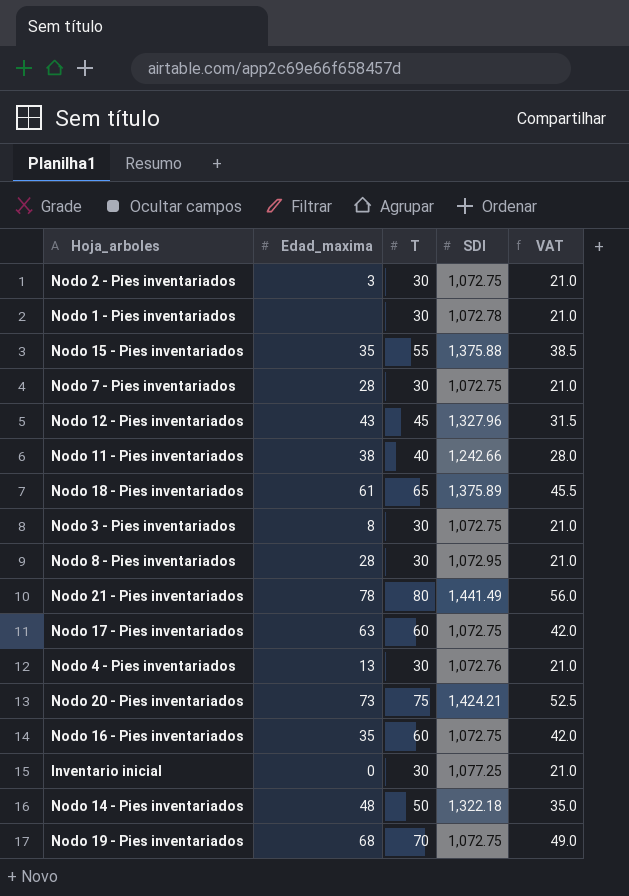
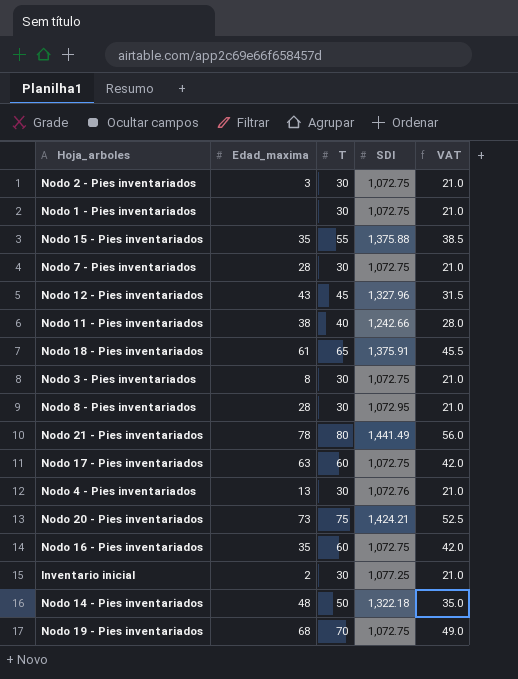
Nodo 1 - Pies inventariados | SDI: 1,072.78 -> 1,072.75
Nodo 18 - Pies inventariados | SDI: 1,375.89 -> 1,375.91
Inventario inicial | Edad_maxima: 0 -> 2

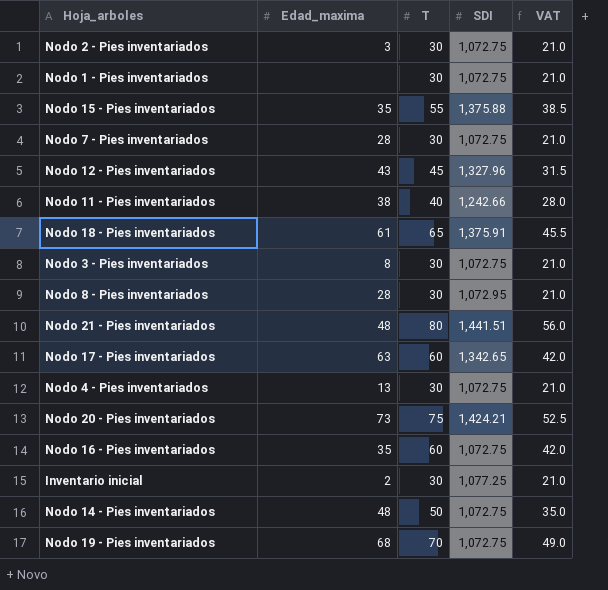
Nodo 21 - Pies inventariados | Edad_maxima: 78 -> 48
Nodo 21 - Pies inventariados | SDI: 1,441.49 -> 1,441.51
Nodo 17 - Pies inventariados | SDI: 1,072.75 -> 1,342.65
Nodo 4 - Pies inventariados | SDI: 1,072.76 -> 1,072.75
Nodo 14 - Pies inventariados | SDI: 1,322.18 -> 1,072.75

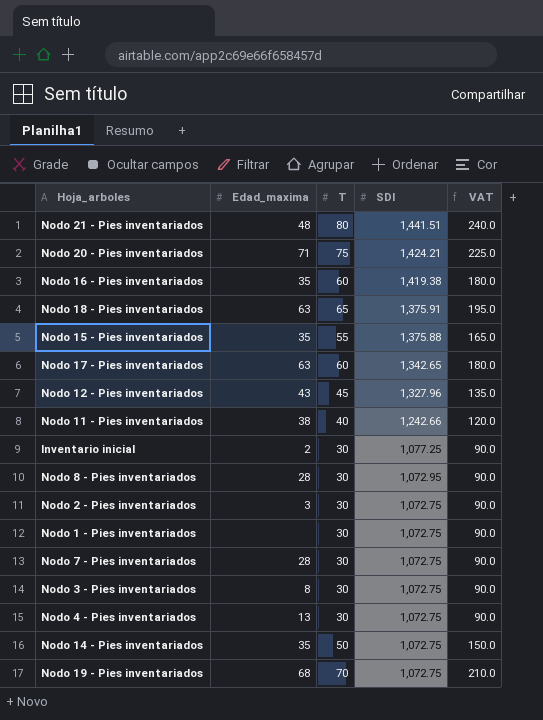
row order: none -> SDI descending
column VAT | formula: [T] * 0.7 -> [T] * 3
Nodo 20 - Pies inventariados | Edad_maxima: 73 -> 71
Nodo 16 - Pies inventariados | SDI: 1,072.75 -> 1,419.38
Nodo 18 - Pies inventariados | Edad_maxima: 61 -> 63
Nodo 14 - Pies inventariados | Edad_maxima: 48 -> 35

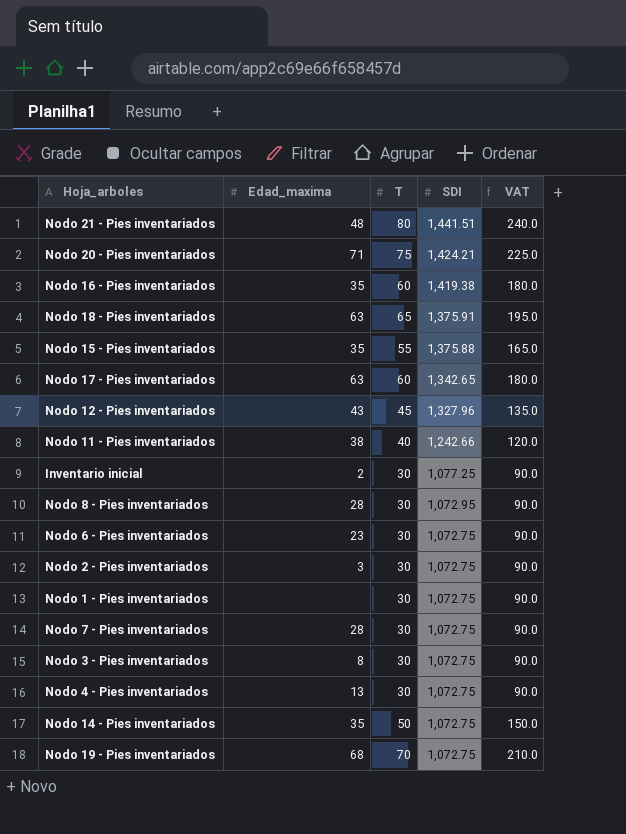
row Nodo 6 - Pies inventariados: none -> 23 | 30 | 1,072.75 | 90.0

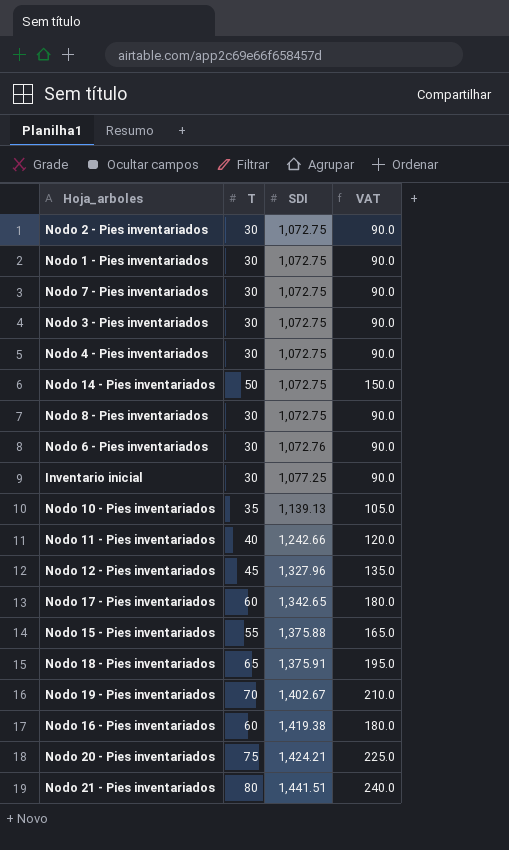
row order: SDI descending -> SDI ascending
column Edad_maxima | position: 2 -> none
Nodo 8 - Pies inventariados | SDI: 1,072.95 -> 1,072.75
Nodo 6 - Pies inventariados | SDI: 1,072.75 -> 1,072.76
row Nodo 10 - Pies inventariados: none -> 35 | 1,139.13 | 105.0
Nodo 19 - Pies inventariados | SDI: 1,072.75 -> 1,402.67

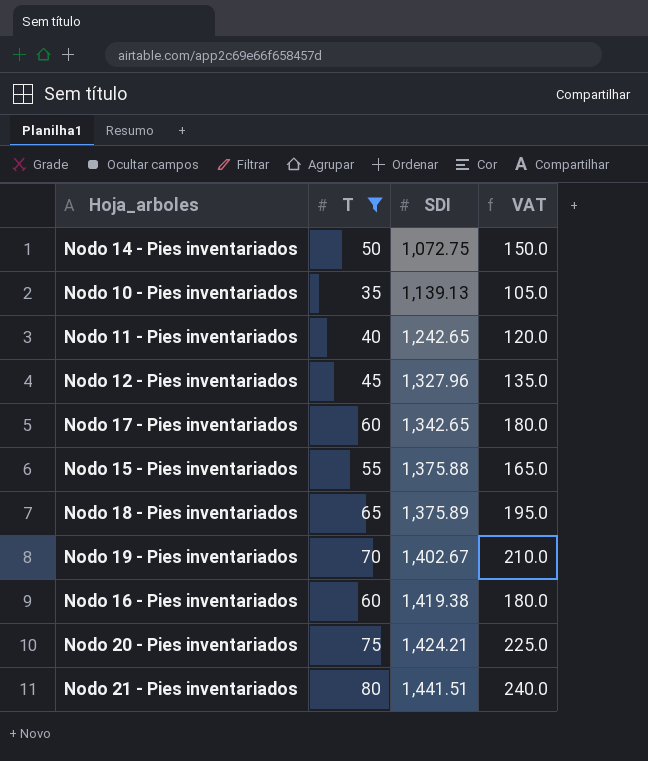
filter: none -> T != 30
Nodo 11 - Pies inventariados | SDI: 1,242.66 -> 1,242.65
Nodo 18 - Pies inventariados | SDI: 1,375.91 -> 1,375.89

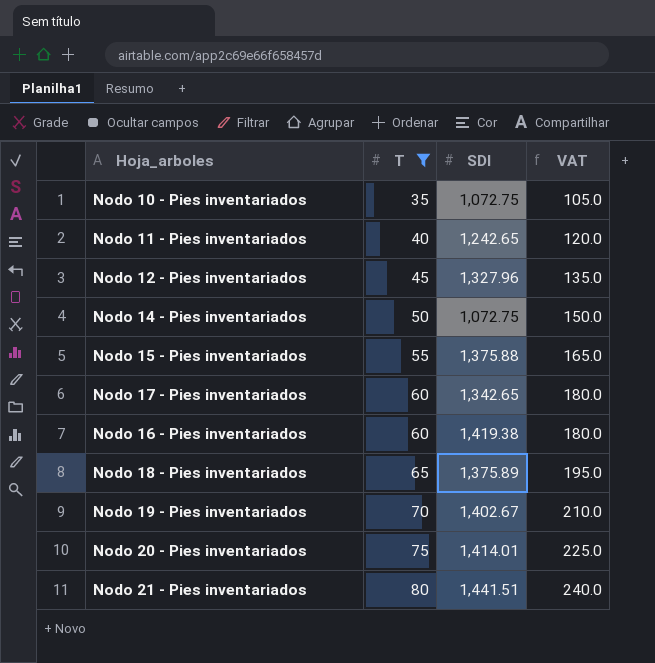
row order: SDI ascending -> T ascending
Nodo 10 - Pies inventariados | SDI: 1,139.13 -> 1,072.75
Nodo 20 - Pies inventariados | SDI: 1,424.21 -> 1,414.01

